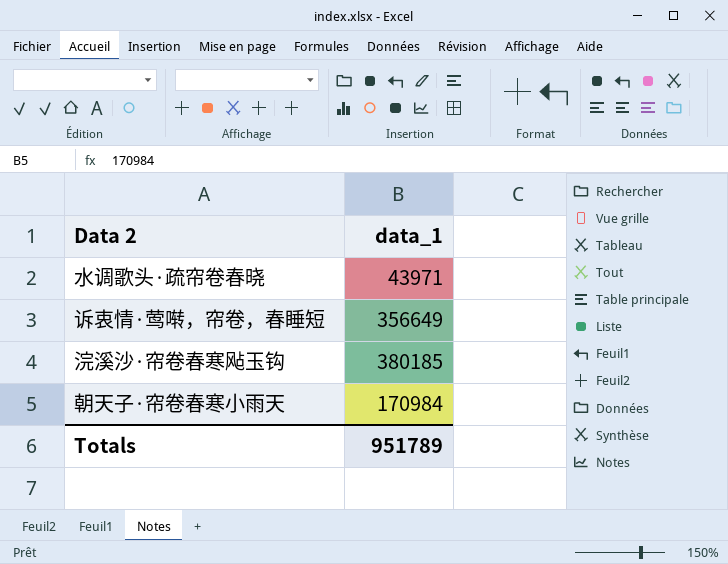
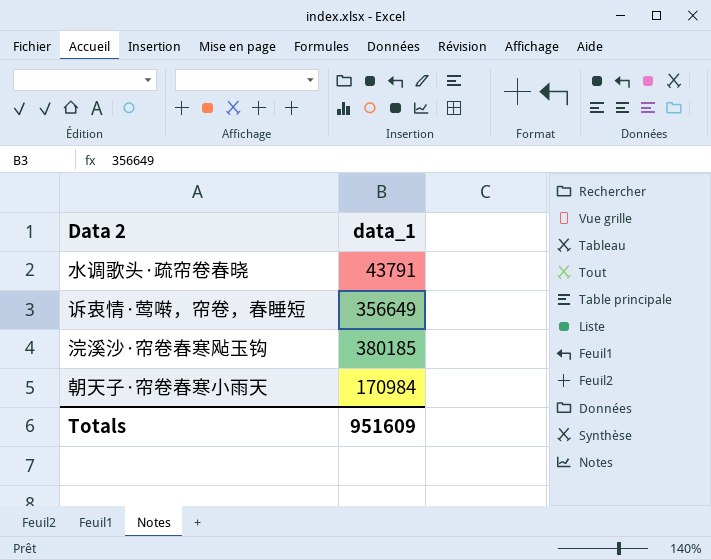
水调歌头·疏帘卷春晓 | data_1: 43971 -> 43791
Totals | data_1: 951789 -> 951609

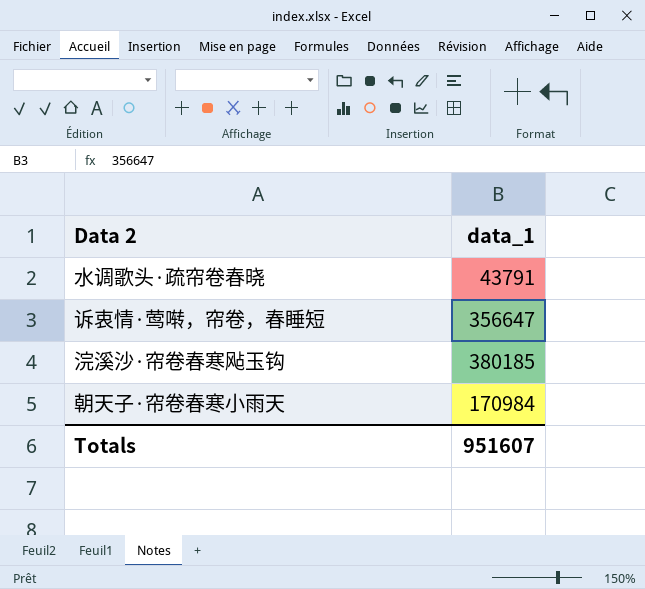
诉衷情·莺啭，帘卷，春睡短 | data_1: 356649 -> 356647
Totals | data_1: 951609 -> 951607

